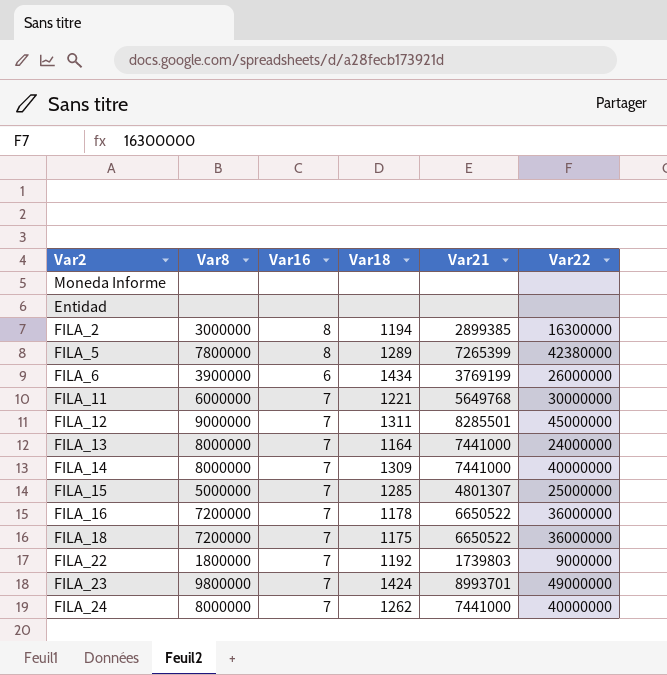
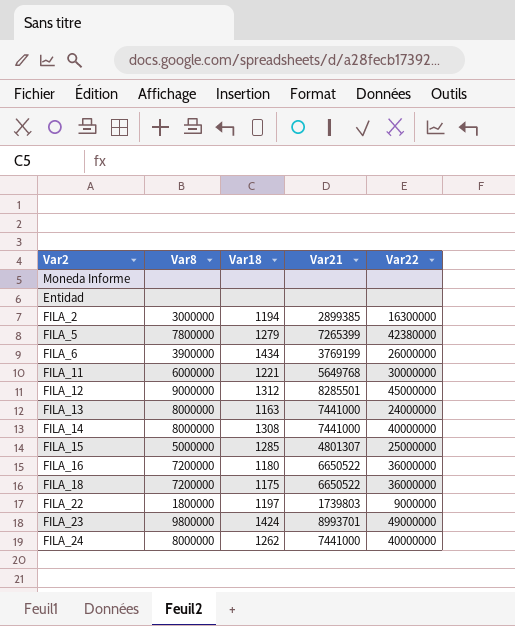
column Var16 | position: 3 -> none
FILA_5 | Var18: 1289 -> 1279
FILA_12 | Var18: 1311 -> 1312
FILA_13 | Var18: 1164 -> 1163
FILA_14 | Var18: 1309 -> 1308
FILA_16 | Var18: 1178 -> 1180
FILA_22 | Var18: 1192 -> 1197

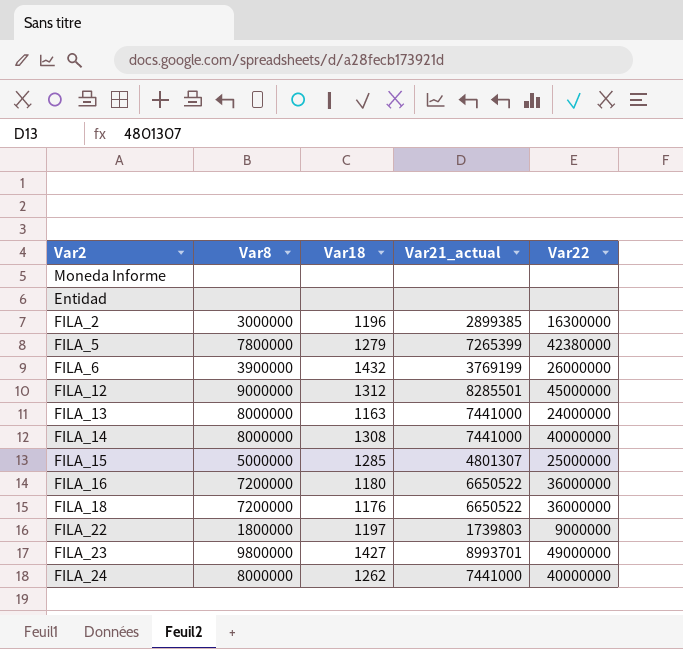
column name: Var21 -> Var21_actual
row FILA_11: 6000000 | 1221 | 5649768 | 30000000 -> none
FILA_2 | Var18: 1194 -> 1196
FILA_6 | Var18: 1434 -> 1432
FILA_18 | Var18: 1175 -> 1176
FILA_23 | Var18: 1424 -> 1427

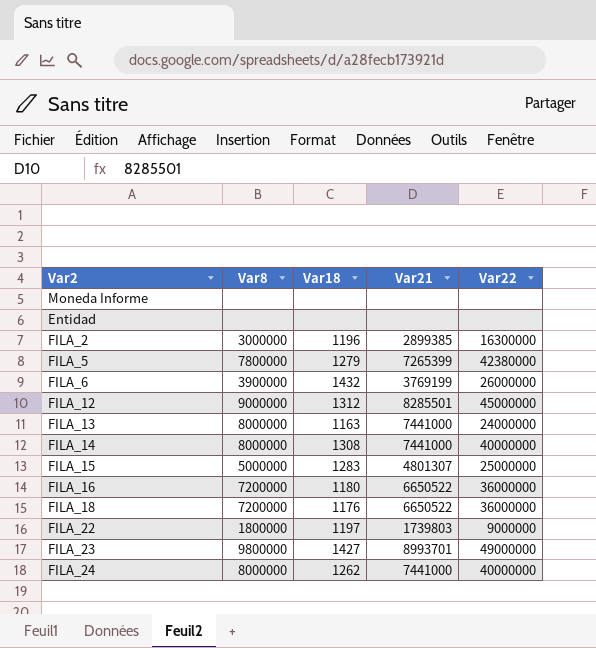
column name: Var21_actual -> Var21
FILA_15 | Var18: 1285 -> 1283

